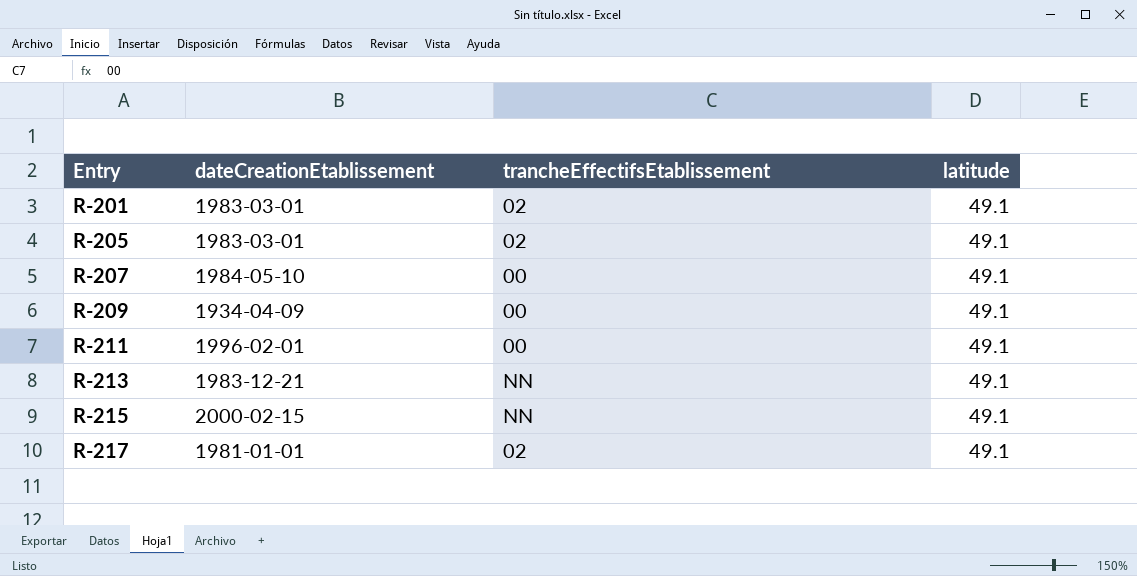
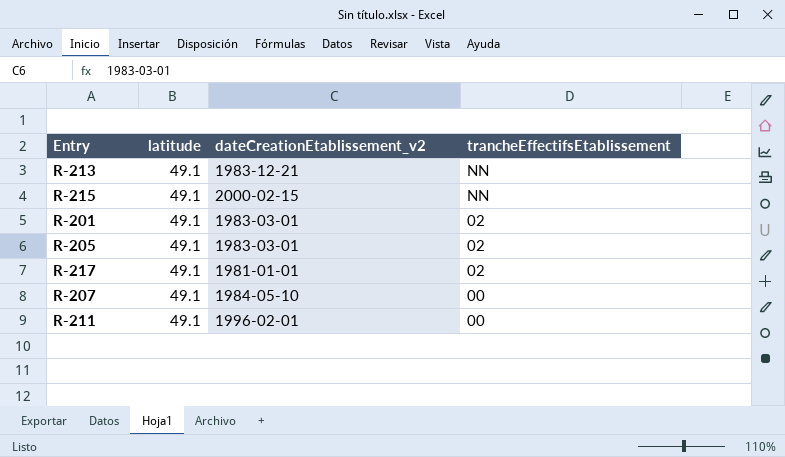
row order: Entry ascending -> trancheEffectifsEtablissement descending
column latitude | position: 4 -> 2
column name: dateCreationEtablissement -> dateCreationEtablissement_v2
row R-209: 1934-04-09 | 00 | 49.1 -> none

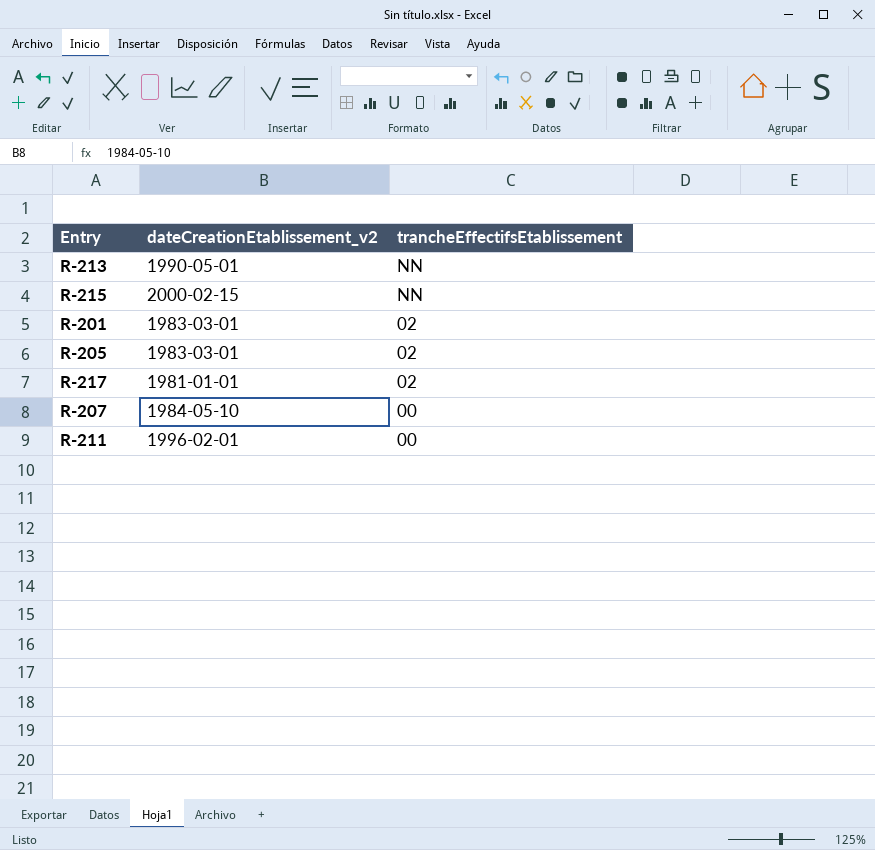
column latitude | position: 2 -> none
R-213 | dateCreationEtablissement_v2: 1983-12-21 -> 1990-05-01

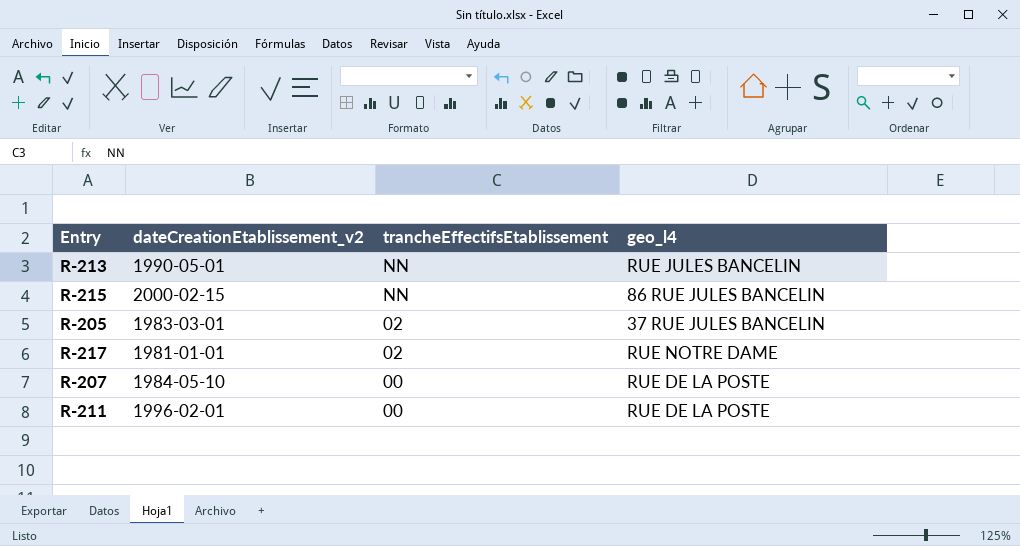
column geo_l4 | position: none -> 4
row R-201: 1983-03-01 | 02 -> none

